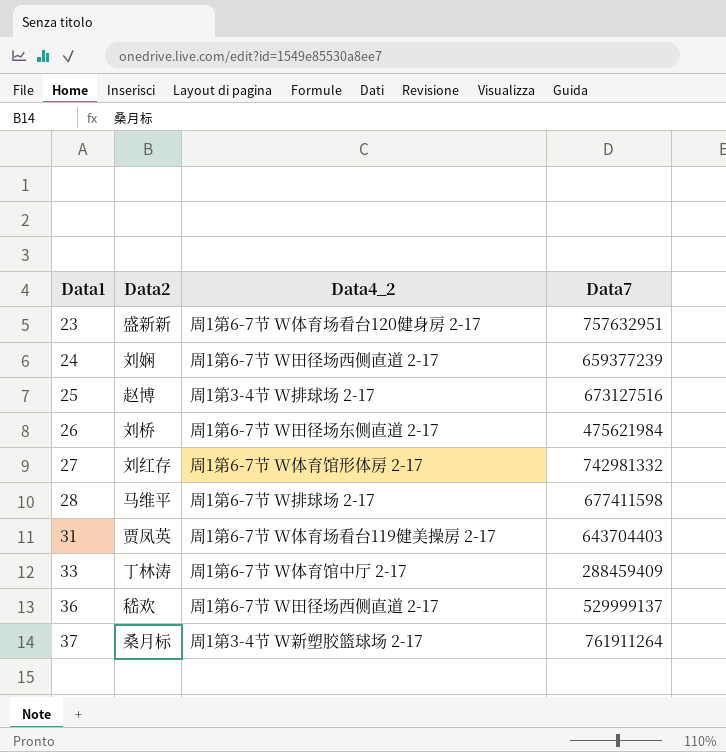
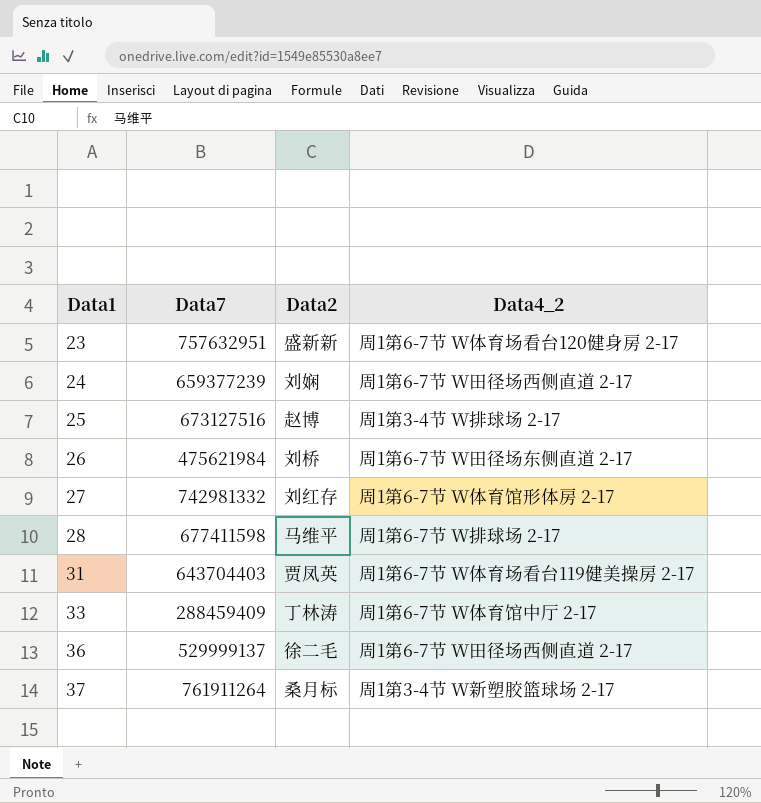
column Data7 | position: 4 -> 2
36 | Data2: 嵇欢 -> 徐二毛

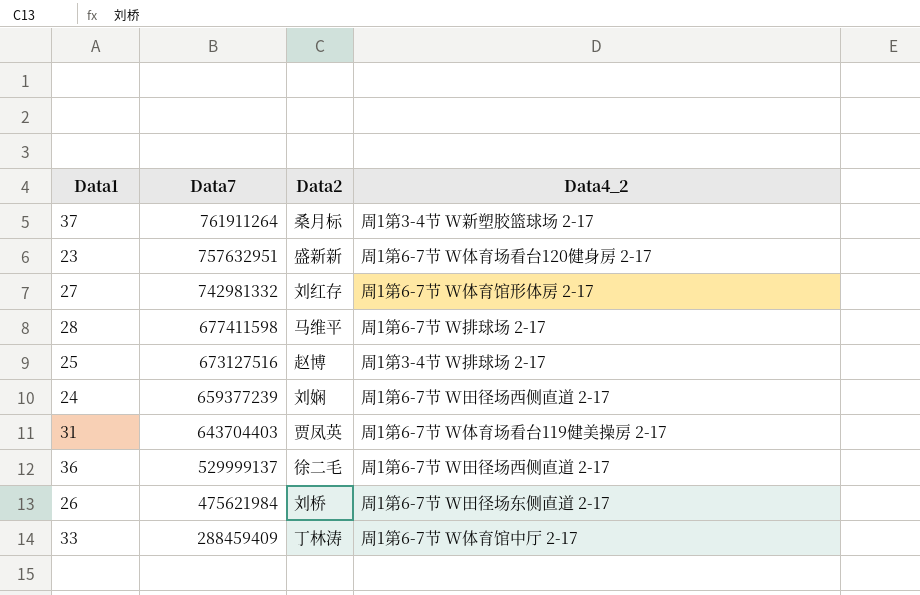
row order: Data1 ascending -> Data7 descending

